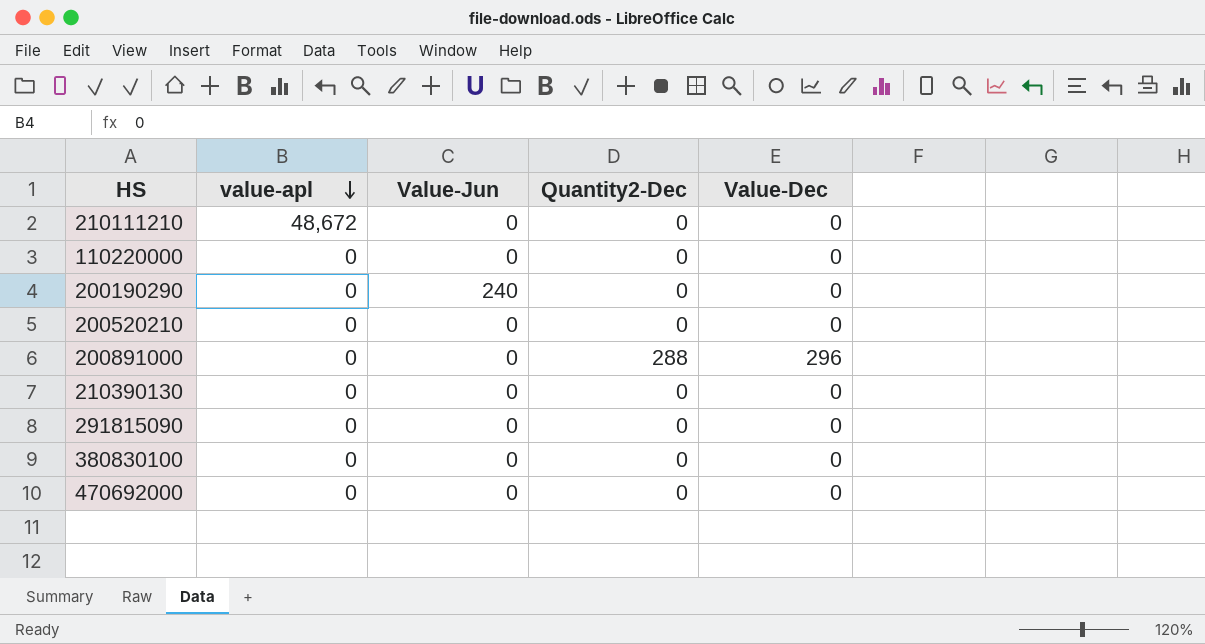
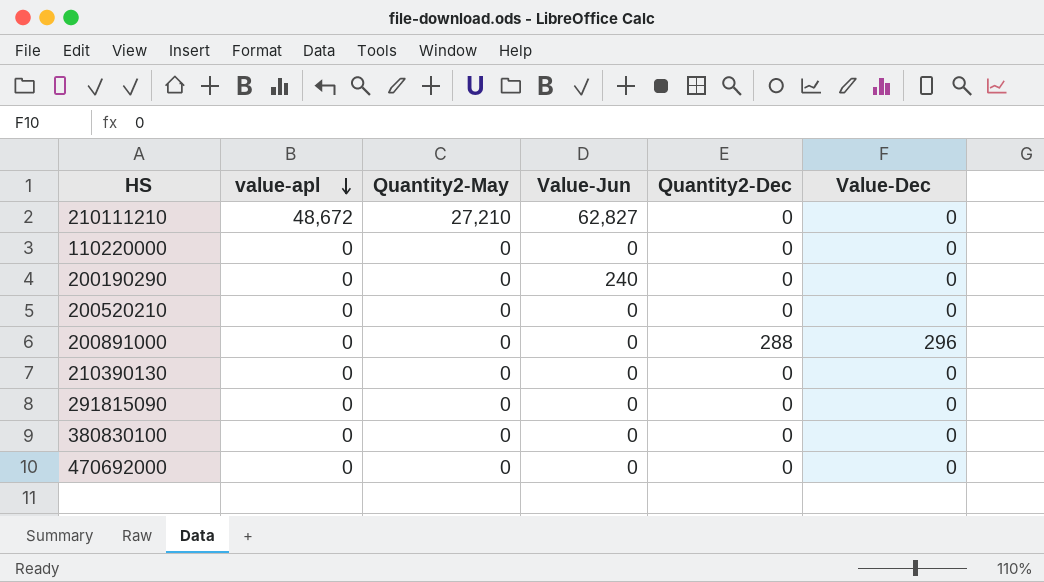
column Quantity2-May | position: none -> 3
210111210 | Value-Jun: 0 -> 62,827

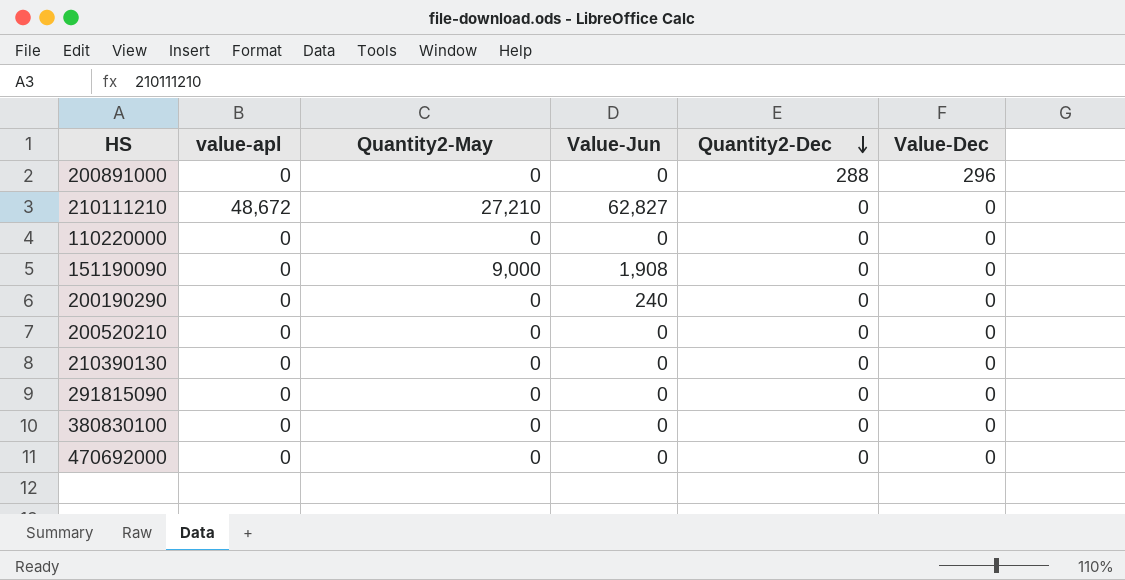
row order: value-apl descending -> Quantity2-Dec descending
row 151190090: none -> 0 | 9,000 | 1,908 | 0 | 0

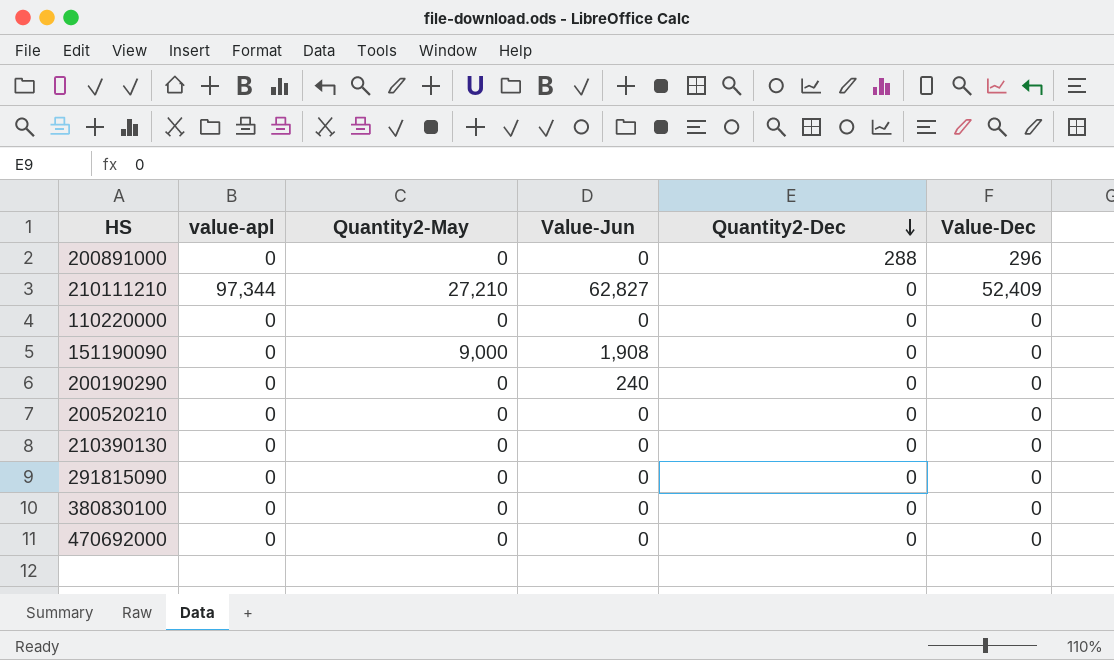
210111210 | value-apl: 48,672 -> 97,344
210111210 | Value-Dec: 0 -> 52,409

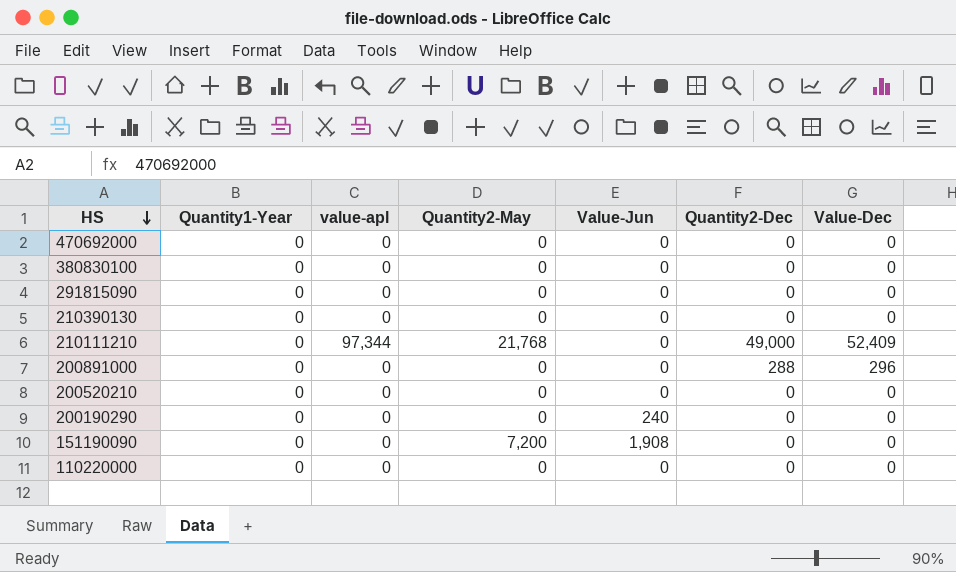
row order: Quantity2-Dec descending -> HS descending
column Quantity1-Year | position: none -> 2
210111210 | Quantity2-May: 27,210 -> 21,768
210111210 | Value-Jun: 62,827 -> 0
210111210 | Quantity2-Dec: 0 -> 49,000
151190090 | Quantity2-May: 9,000 -> 7,200

